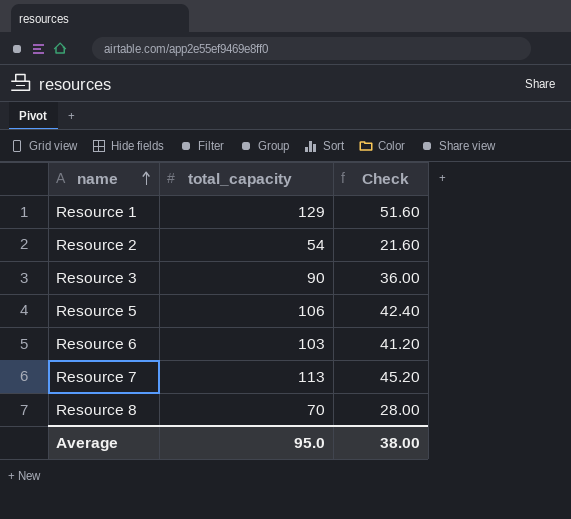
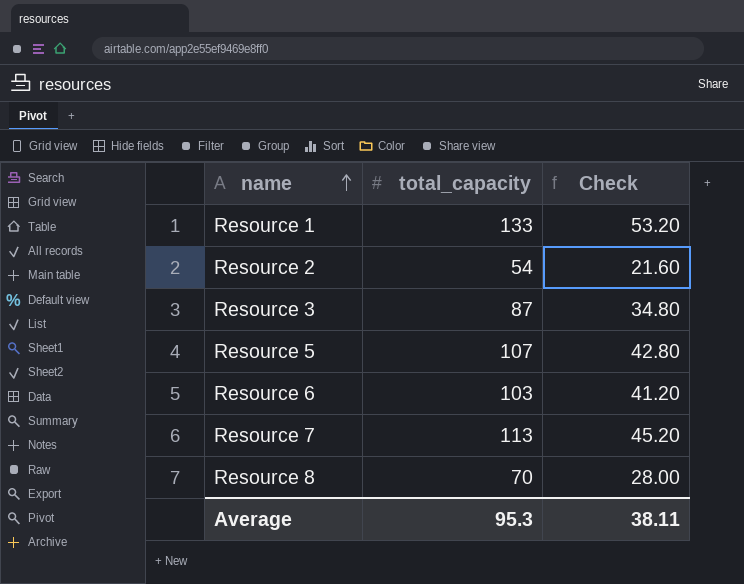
Resource 1 | total_capacity: 129 -> 133
Resource 1 | Check: 51.60 -> 53.20
Resource 3 | total_capacity: 90 -> 87
Resource 3 | Check: 36.00 -> 34.80
Resource 5 | total_capacity: 106 -> 107
Resource 5 | Check: 42.40 -> 42.80
Average | total_capacity: 95.0 -> 95.3
Average | Check: 38.00 -> 38.11

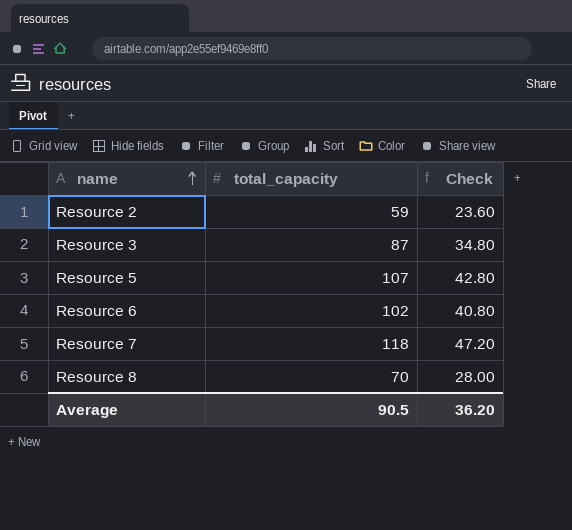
row Resource 1: 133 | 53.20 -> none
Resource 2 | total_capacity: 54 -> 59
Resource 2 | Check: 21.60 -> 23.60
Resource 6 | total_capacity: 103 -> 102
Resource 6 | Check: 41.20 -> 40.80
Resource 7 | total_capacity: 113 -> 118
Resource 7 | Check: 45.20 -> 47.20
Average | total_capacity: 95.3 -> 90.5
Average | Check: 38.11 -> 36.20

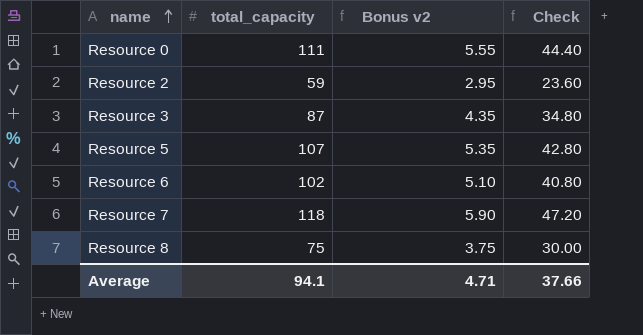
column Bonus v2 | formula: none -> [total_capacity] * 0.05
row Resource 0: none -> 111 | 5.55 | 44.40
Resource 8 | total_capacity: 70 -> 75
Resource 8 | Check: 28.00 -> 30.00
Average | total_capacity: 90.5 -> 94.1
Average | Check: 36.20 -> 37.66

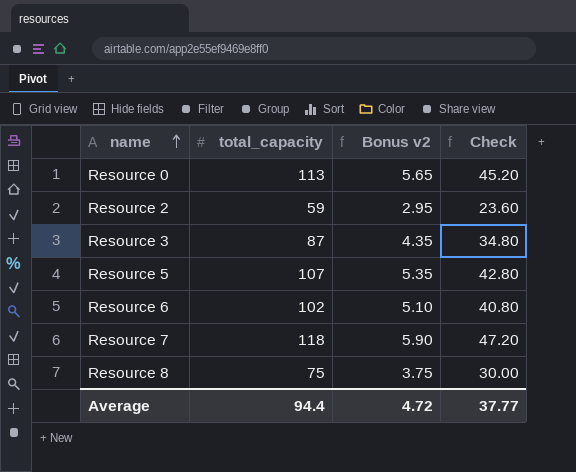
Resource 0 | total_capacity: 111 -> 113
Resource 0 | Bonus v2: 5.55 -> 5.65
Resource 0 | Check: 44.40 -> 45.20
Average | total_capacity: 94.1 -> 94.4
Average | Bonus v2: 4.71 -> 4.72
Average | Check: 37.66 -> 37.77

